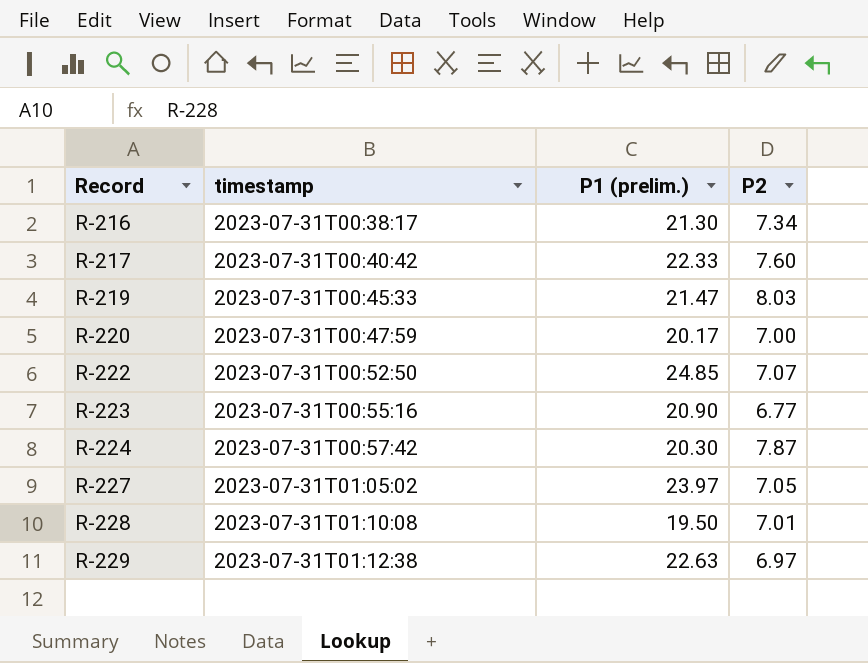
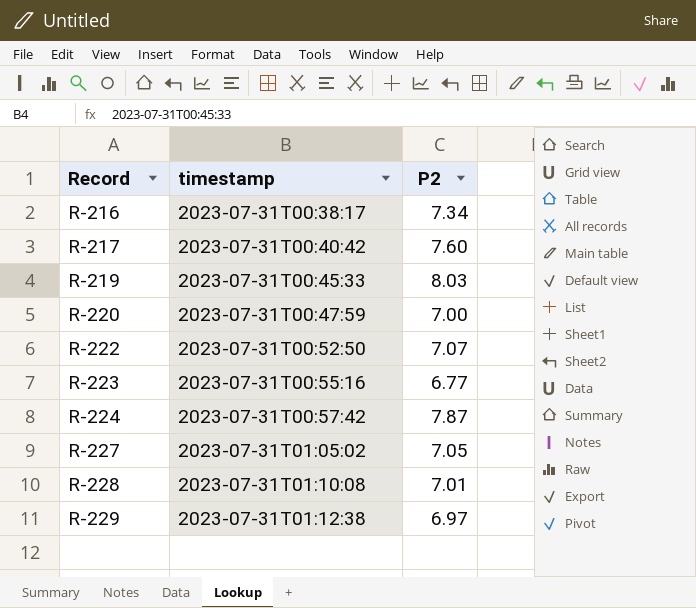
column P1 (prelim.) | position: 3 -> none

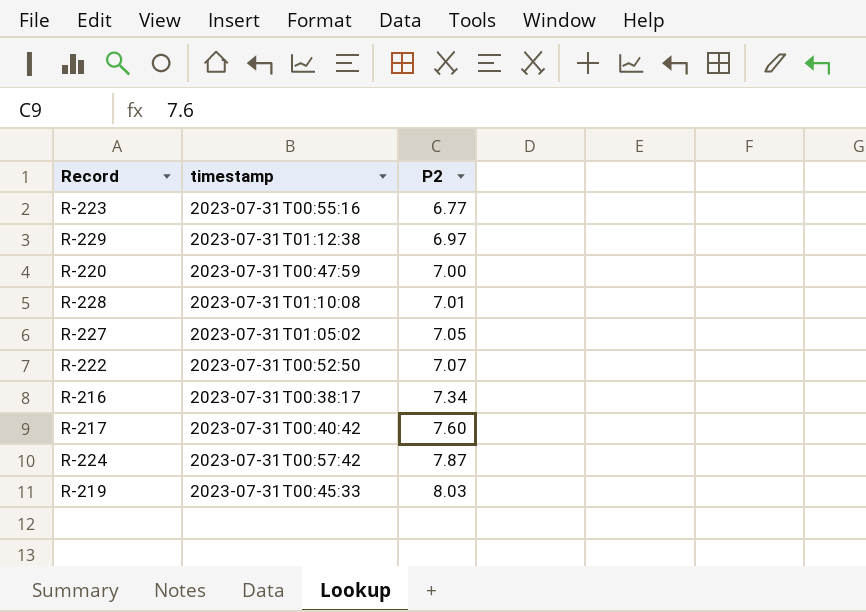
row order: Record ascending -> P2 ascending

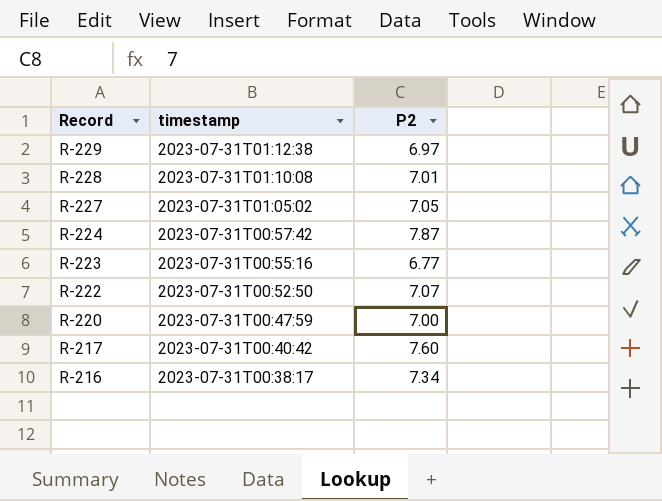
row order: P2 ascending -> Record descending
row R-219: 2023-07-31T00:45:33 | 8.03 -> none

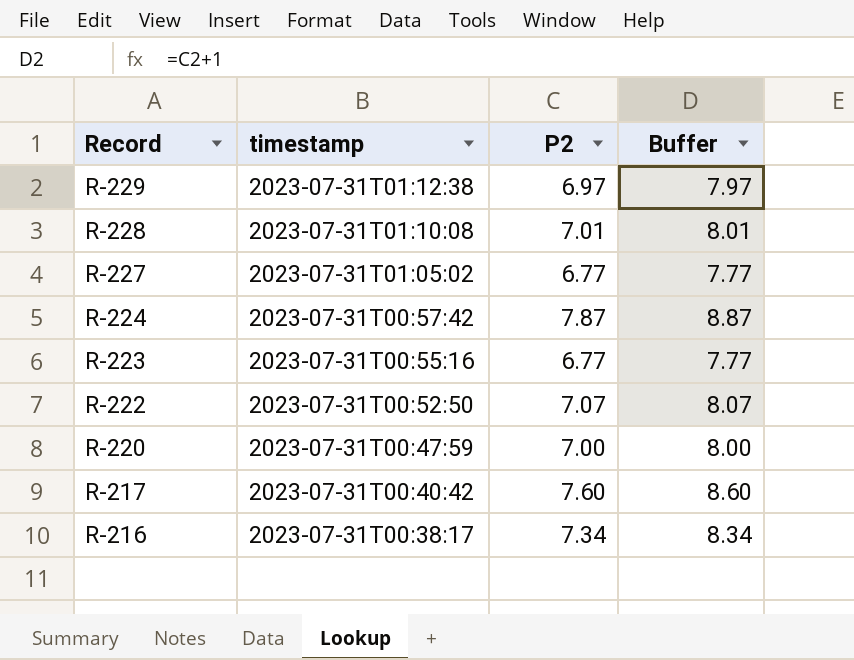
column Buffer | formula: none -> [P2] + 1
R-227 | P2: 7.05 -> 6.77

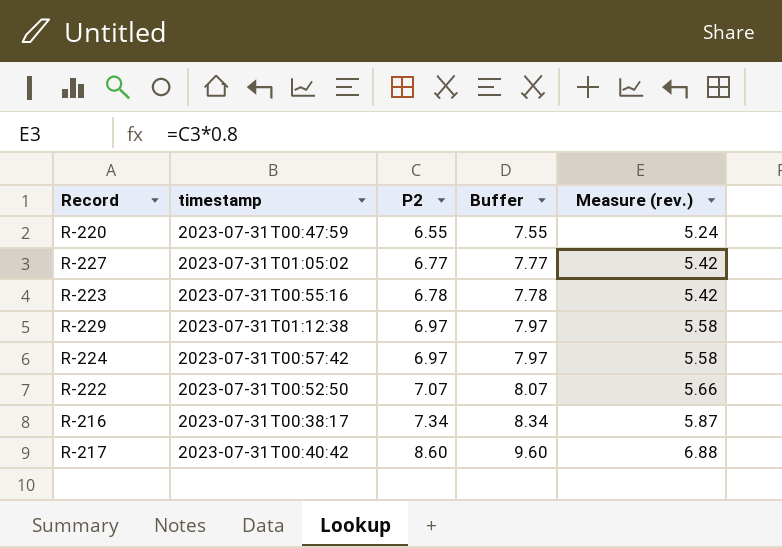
row order: Record descending -> P2 ascending
column Measure (rev.) | formula: none -> [P2] * 0.8
row R-228: 2023-07-31T01:10:08 | 7.01 | 8.01 -> none
R-220 | P2: 7.00 -> 6.55
R-220 | Buffer: 8.00 -> 7.55
R-223 | P2: 6.77 -> 6.78
R-223 | Buffer: 7.77 -> 7.78
R-224 | P2: 7.87 -> 6.97
R-224 | Buffer: 8.87 -> 7.97
R-217 | P2: 7.60 -> 8.60
R-217 | Buffer: 8.60 -> 9.60

